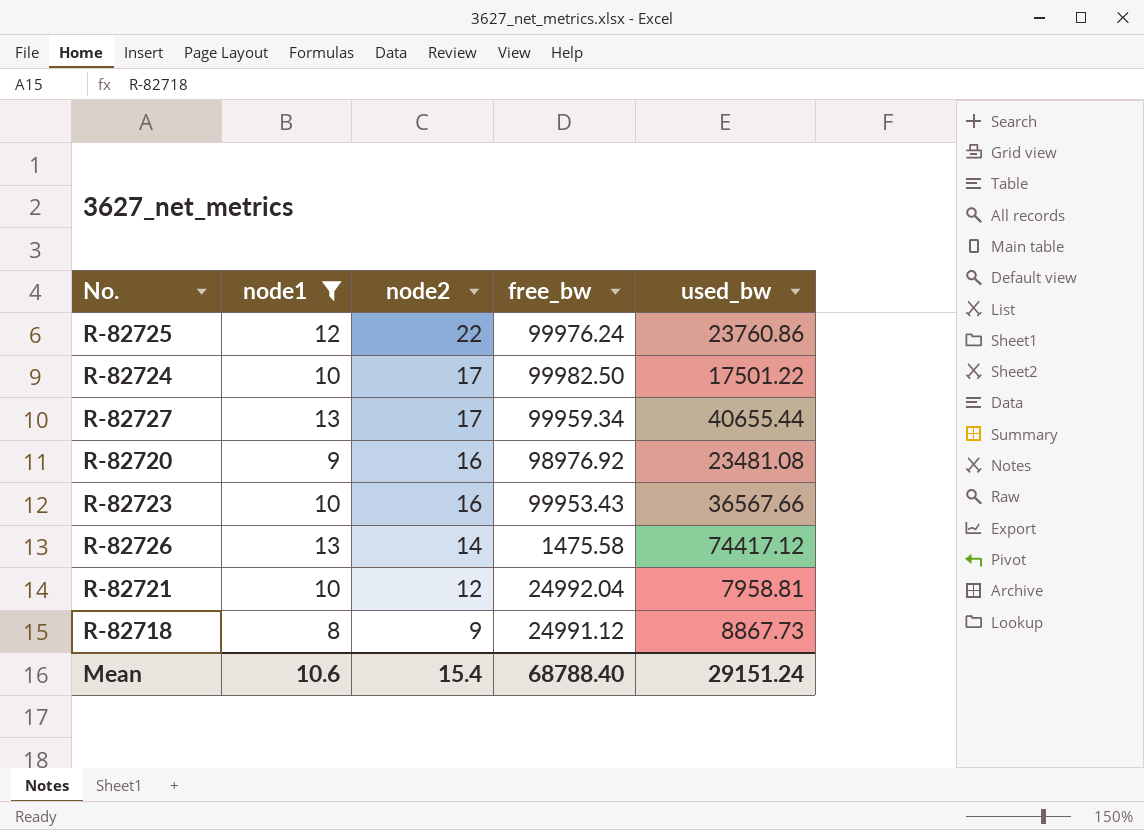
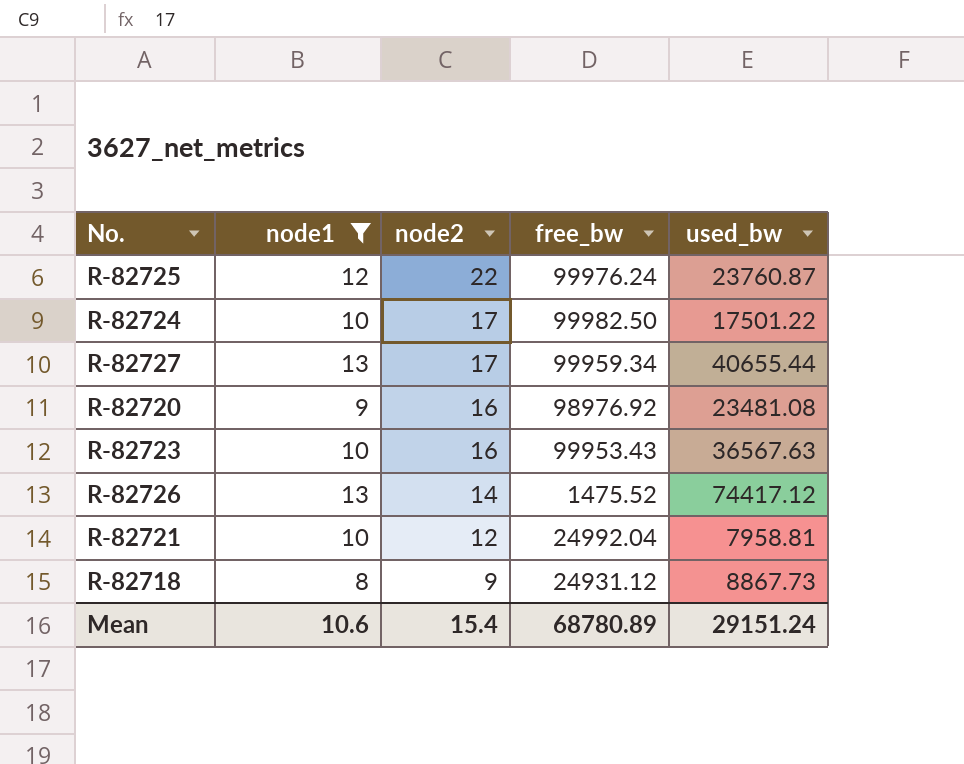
R-82725 | used_bw: 23760.86 -> 23760.87
R-82723 | used_bw: 36567.66 -> 36567.63
R-82726 | free_bw: 1475.58 -> 1475.52
R-82718 | free_bw: 24991.12 -> 24931.12
Mean | free_bw: 68788.40 -> 68780.89

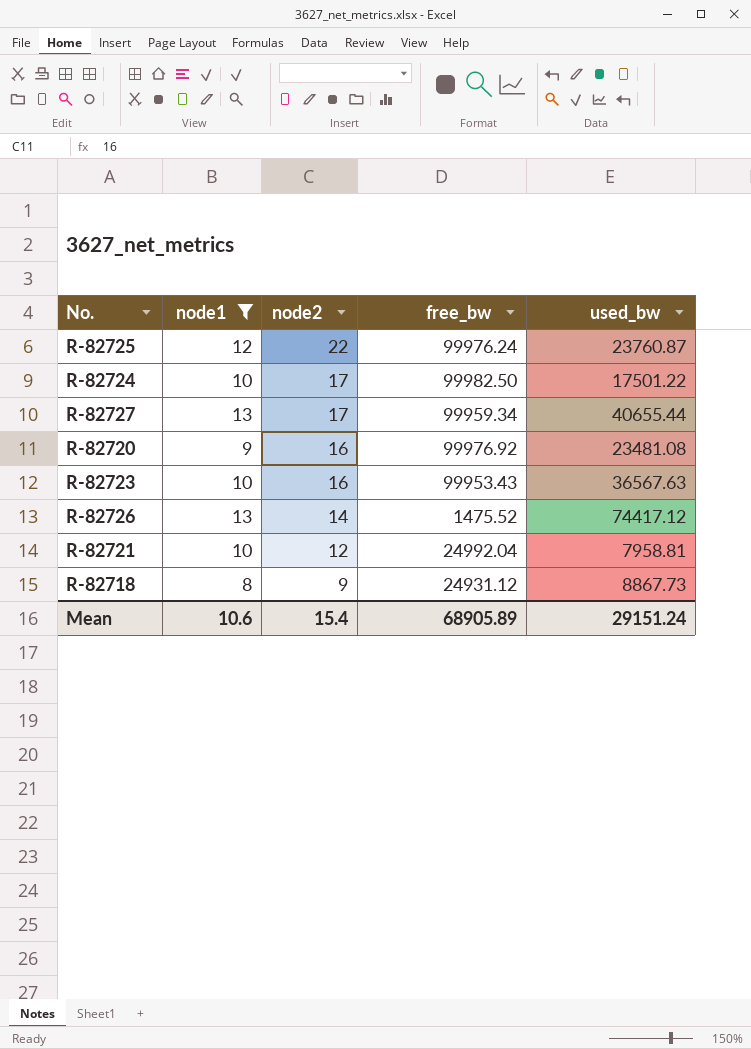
R-82720 | free_bw: 98976.92 -> 99976.92
Mean | free_bw: 68780.89 -> 68905.89

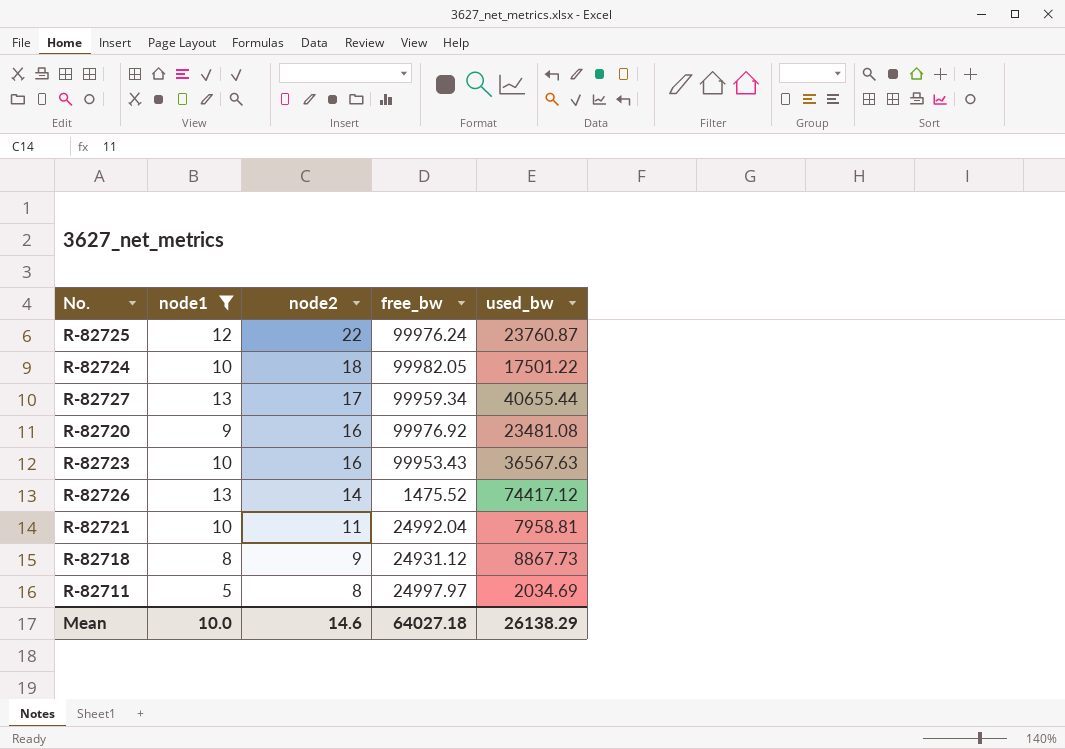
R-82724 | node2: 17 -> 18
R-82724 | free_bw: 99982.50 -> 99982.05
R-82721 | node2: 12 -> 11
row R-82711: none -> 5 | 8 | 24997.97 | 2034.69
Mean | node1: 10.6 -> 10.0
Mean | node2: 15.4 -> 14.6
Mean | free_bw: 68905.89 -> 64027.18
Mean | used_bw: 29151.24 -> 26138.29

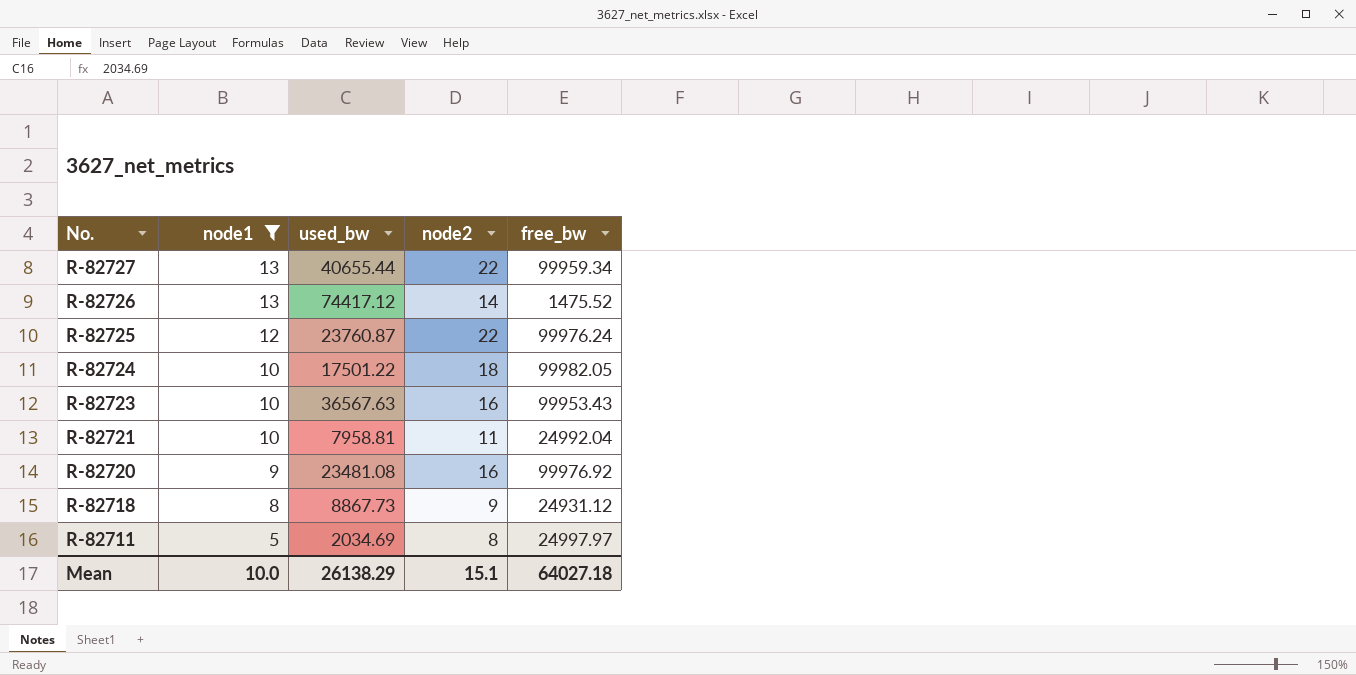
row order: node2 descending -> No. descending
column used_bw | position: 5 -> 3
R-82727 | node2: 17 -> 22
Mean | node2: 14.6 -> 15.1

